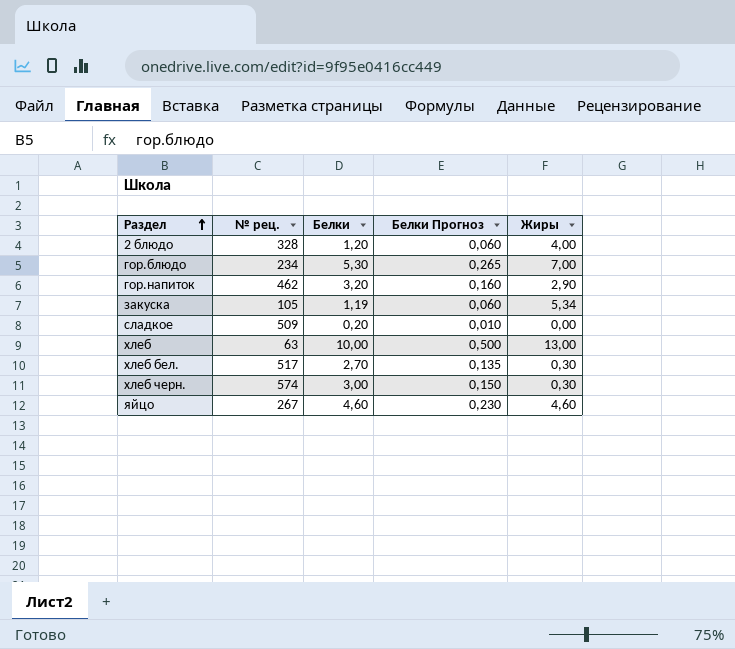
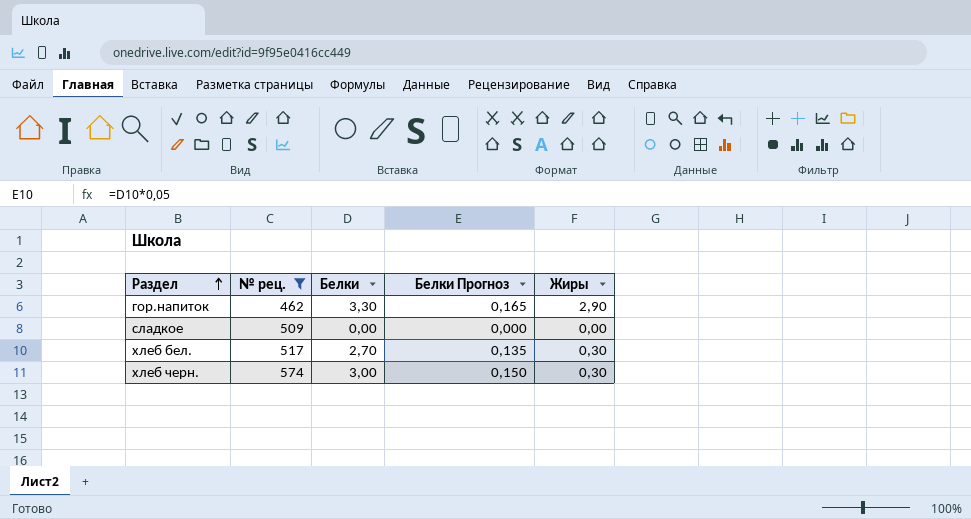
filter: none -> № рец. >= 462
гор.напиток | Белки: 3,20 -> 3,30
гор.напиток | Белки Прогноз: 0,160 -> 0,165
сладкое | Белки: 0,20 -> 0,00
сладкое | Белки Прогноз: 0,010 -> 0,000

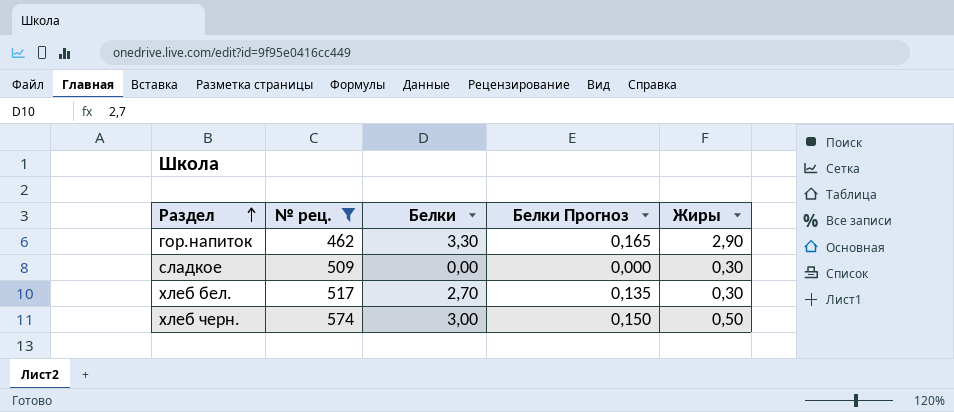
сладкое | Жиры: 0,00 -> 0,30
хлеб черн. | Жиры: 0,30 -> 0,50

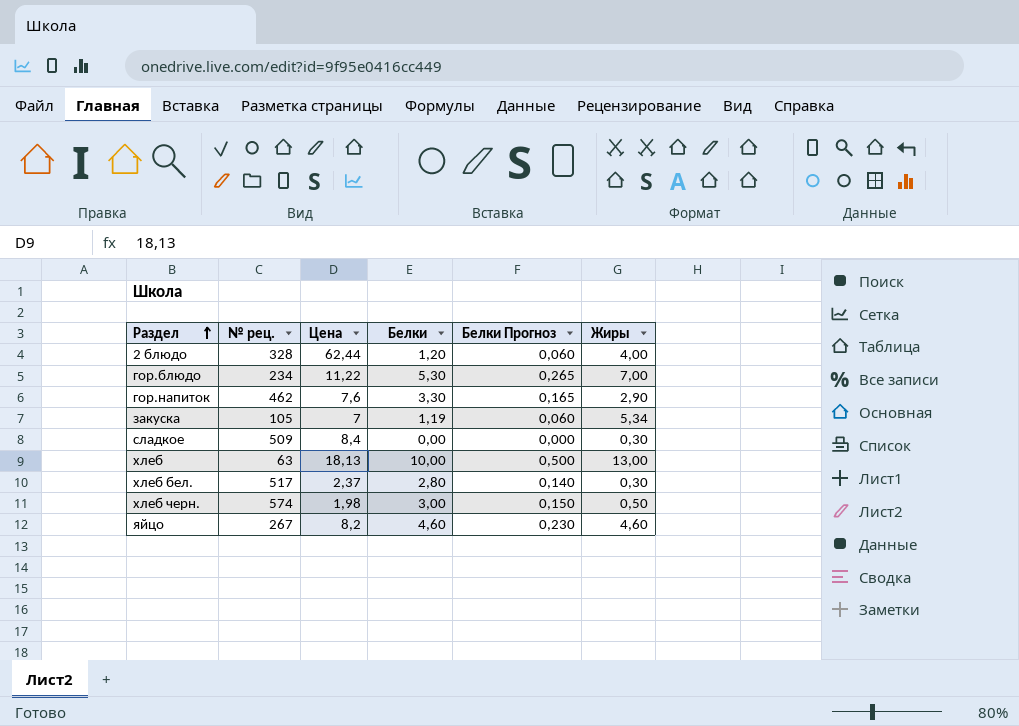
filter: № рец. >= 462 -> none
column Цена | position: none -> 3
хлеб бел. | Белки: 2,70 -> 2,80
хлеб бел. | Белки Прогноз: 0,135 -> 0,140

